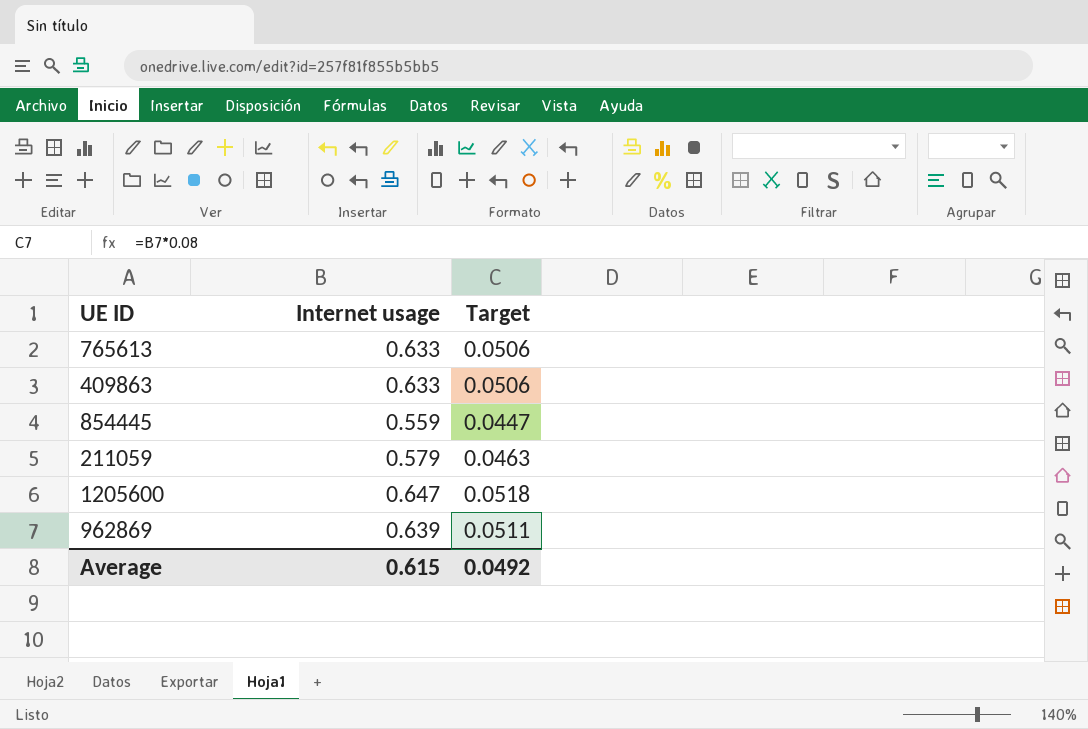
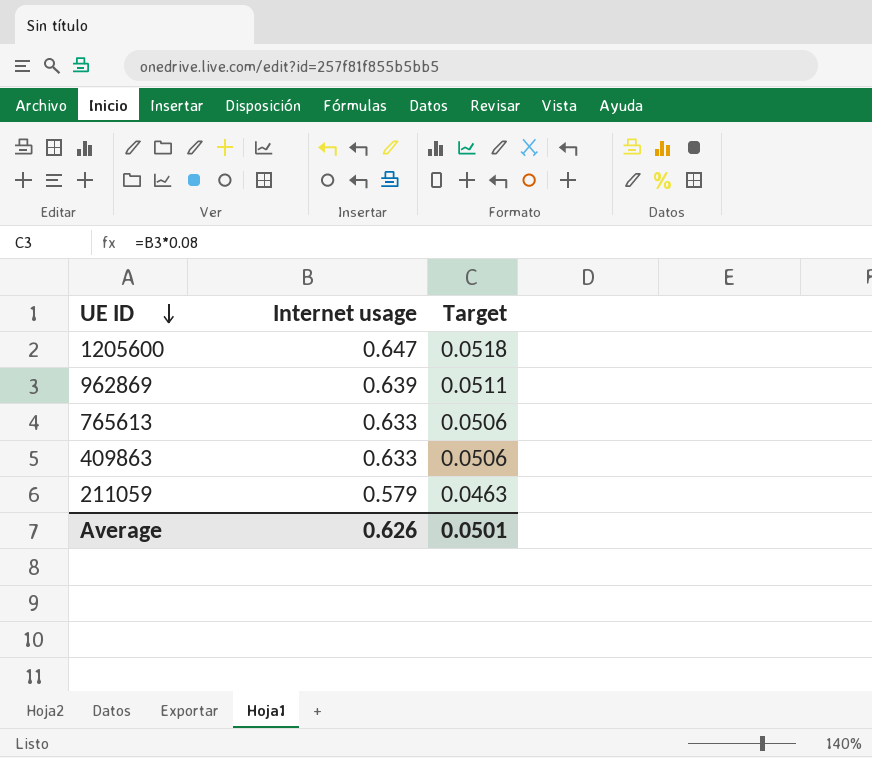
row order: none -> UE ID descending
row 854445: 0.559 | 0.0447 -> none
Average | Internet usage: 0.615 -> 0.626
Average | Target: 0.0492 -> 0.0501

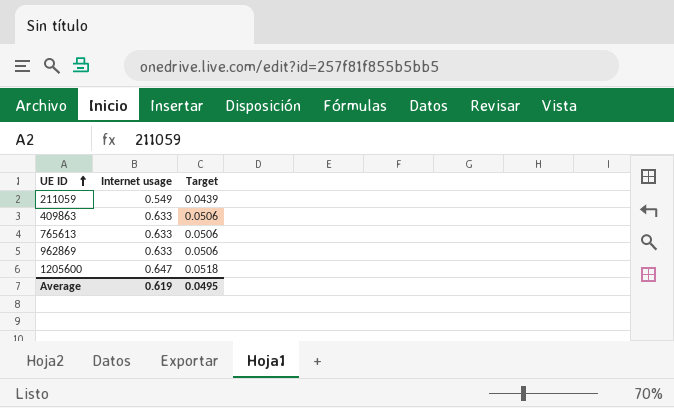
row order: UE ID descending -> UE ID ascending
211059 | Internet usage: 0.579 -> 0.549
211059 | Target: 0.0463 -> 0.0439
962869 | Internet usage: 0.639 -> 0.633
962869 | Target: 0.0511 -> 0.0506
Average | Internet usage: 0.626 -> 0.619
Average | Target: 0.0501 -> 0.0495

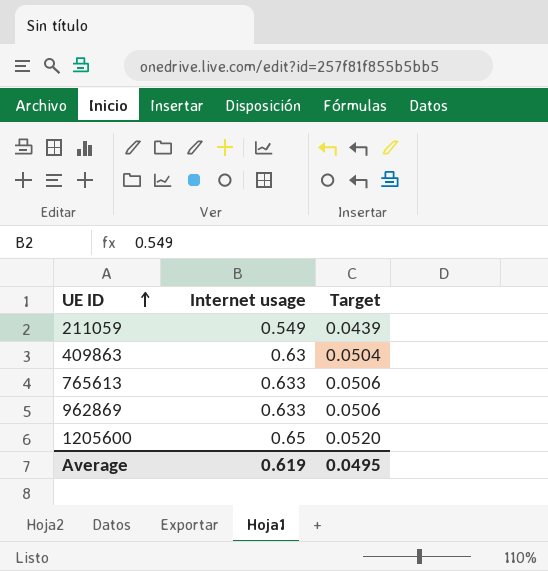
409863 | Internet usage: 0.633 -> 0.63
409863 | Target: 0.0506 -> 0.0504
1205600 | Internet usage: 0.647 -> 0.65
1205600 | Target: 0.0518 -> 0.0520

